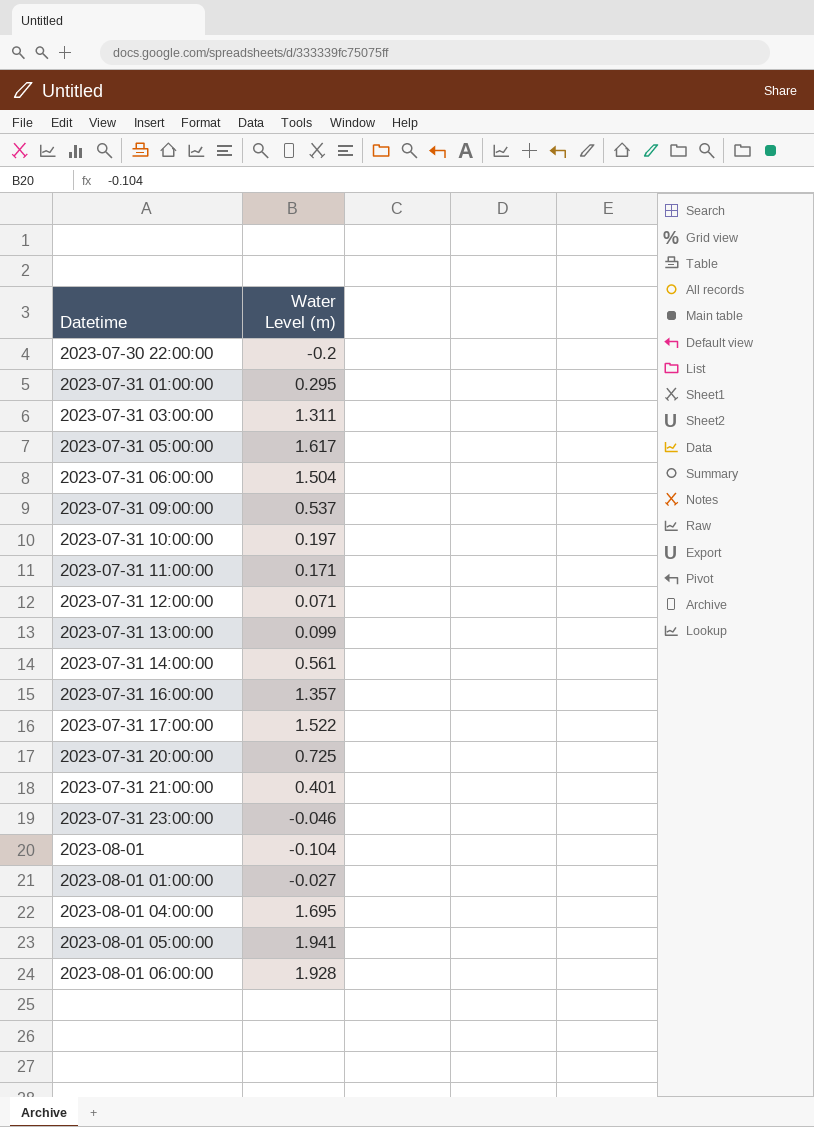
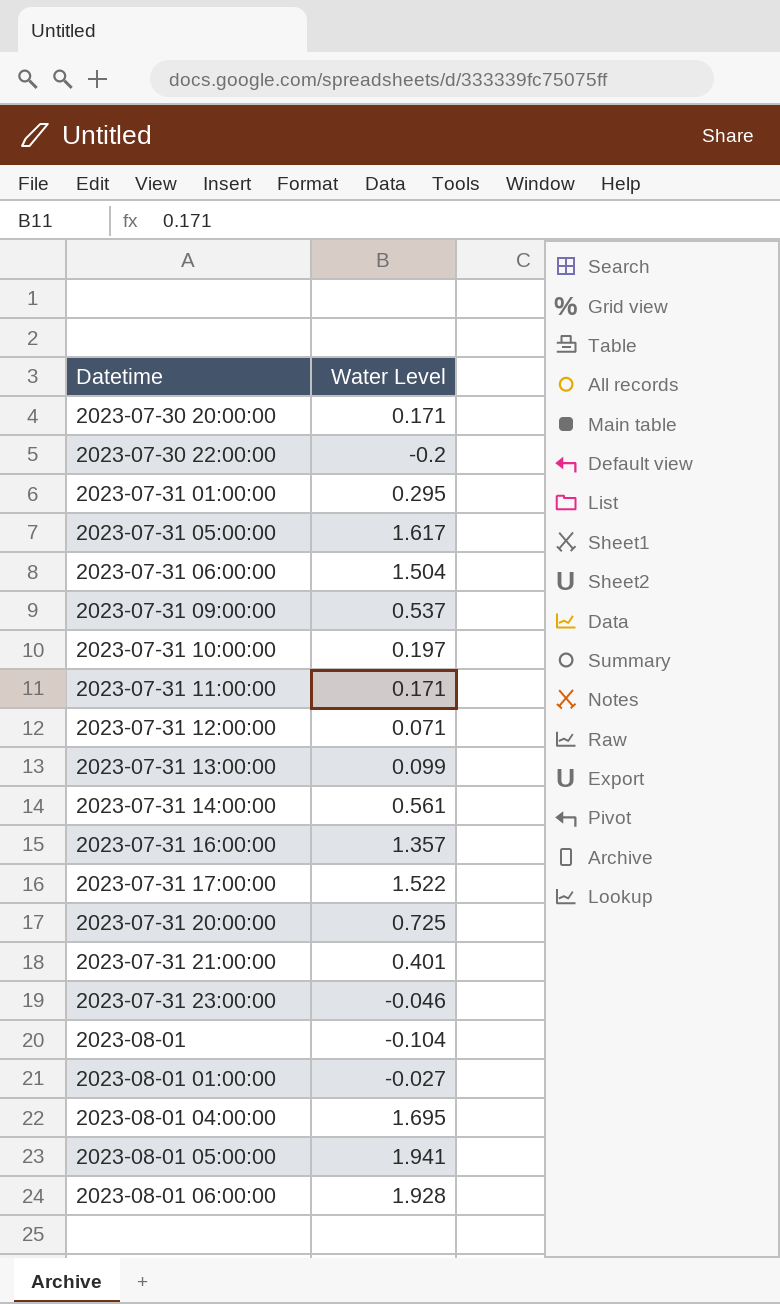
column name: Water Level (m) -> Water Level
row 2023-07-31 03:00:00: 1.311 -> none
row 2023-07-30 20:00:00: none -> 0.171

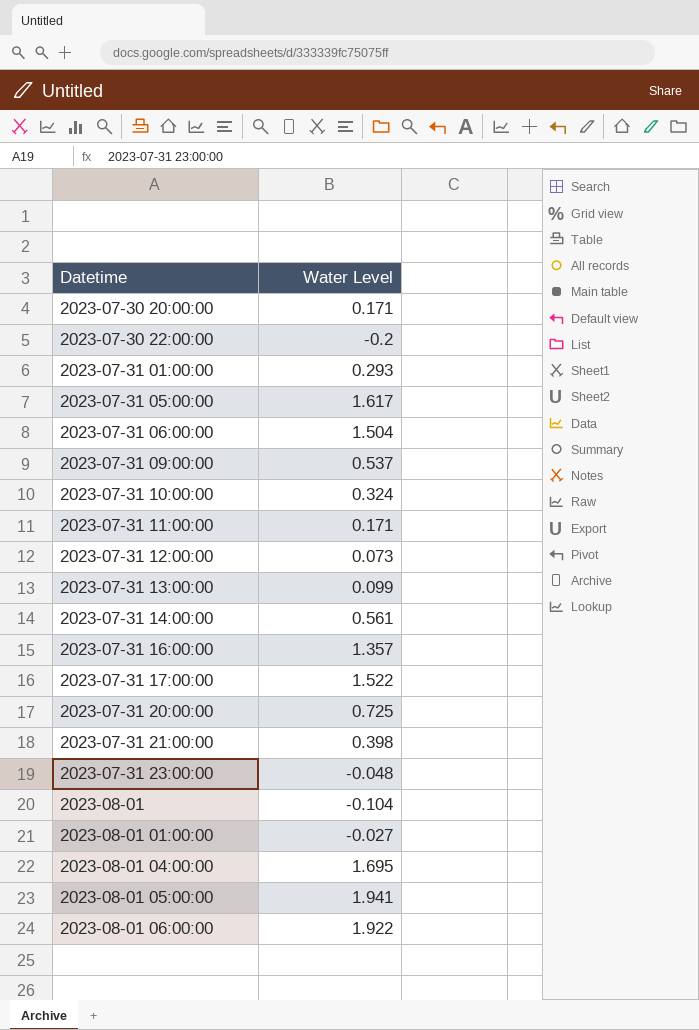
2023-07-31 01:00:00 | Water Level: 0.295 -> 0.293
2023-07-31 10:00:00 | Water Level: 0.197 -> 0.324
2023-07-31 12:00:00 | Water Level: 0.071 -> 0.073
2023-07-31 21:00:00 | Water Level: 0.401 -> 0.398
2023-07-31 23:00:00 | Water Level: -0.046 -> -0.048
2023-08-01 06:00:00 | Water Level: 1.928 -> 1.922

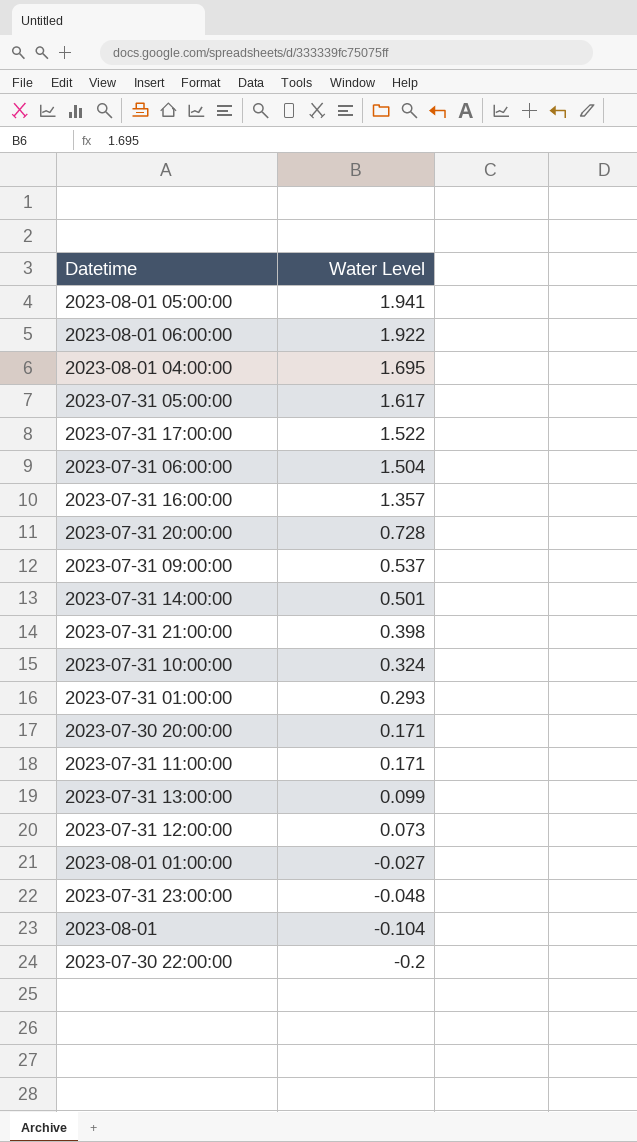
row order: Datetime ascending -> Water Level descending
2023-07-31 20:00:00 | Water Level: 0.725 -> 0.728
2023-07-31 14:00:00 | Water Level: 0.561 -> 0.501

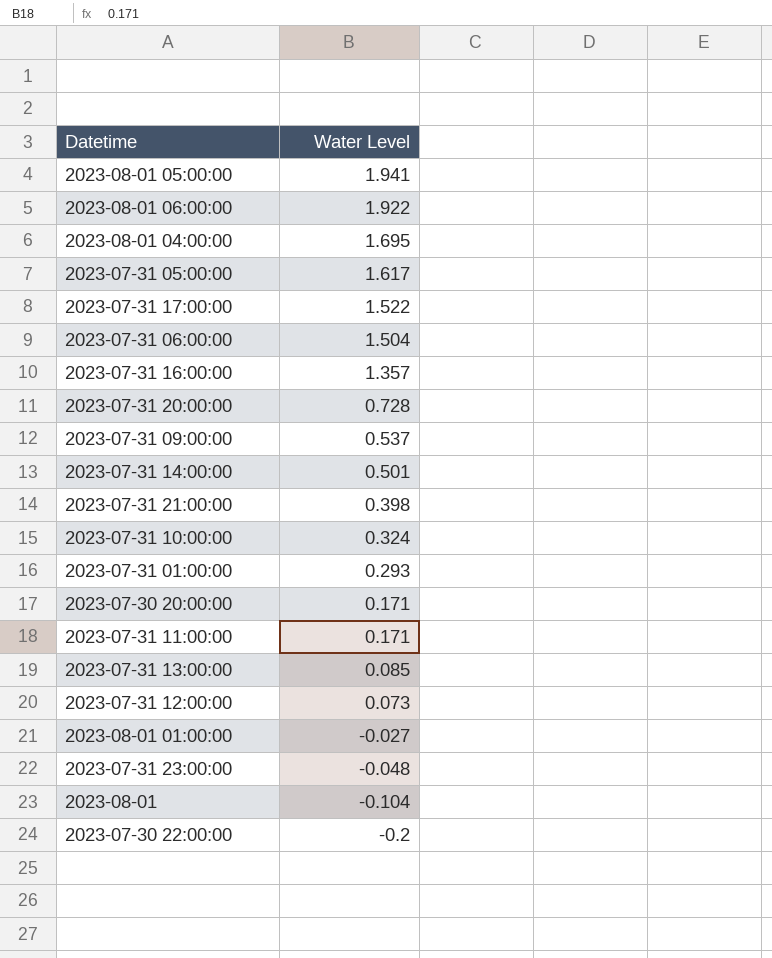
2023-07-31 13:00:00 | Water Level: 0.099 -> 0.085

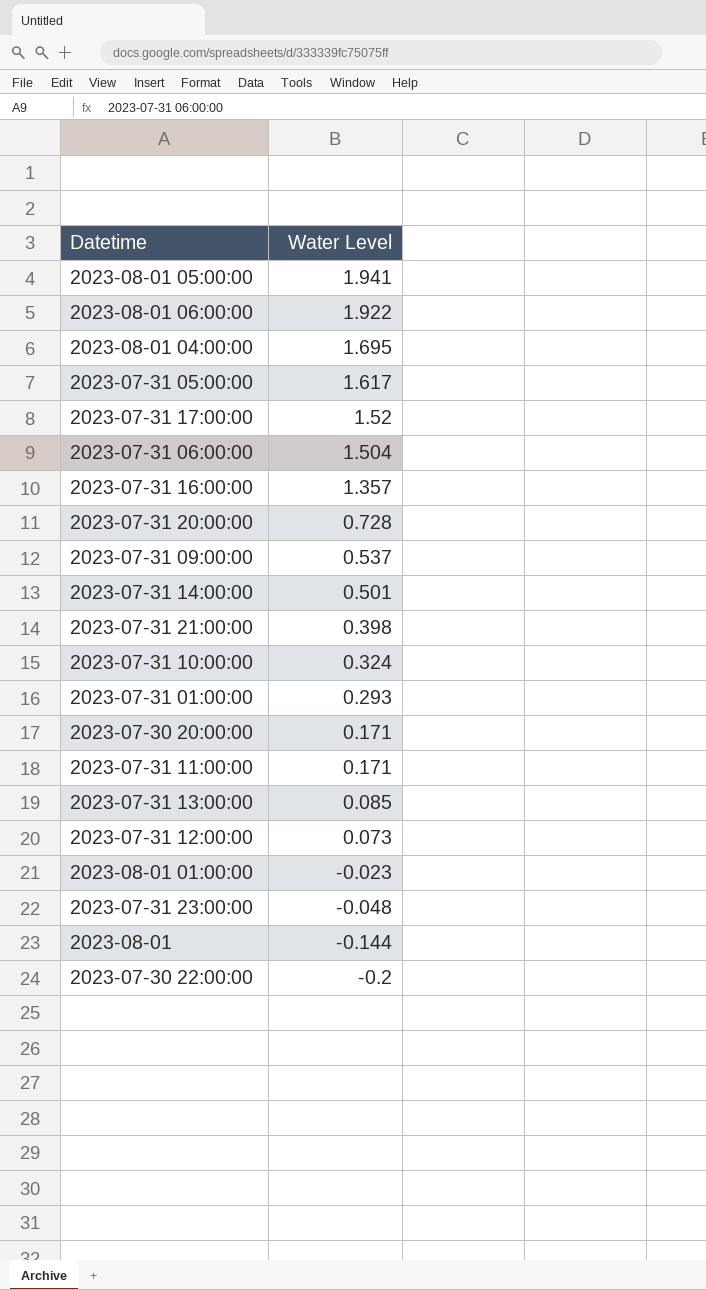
2023-07-31 17:00:00 | Water Level: 1.522 -> 1.52
2023-08-01 01:00:00 | Water Level: -0.027 -> -0.023
2023-08-01 | Water Level: -0.104 -> -0.144

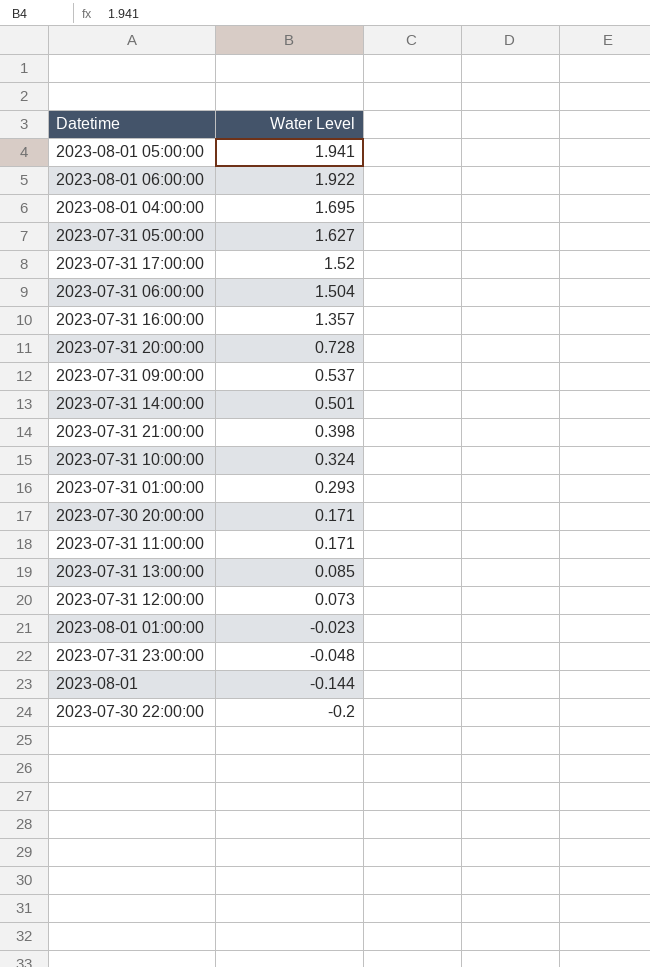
2023-07-31 05:00:00 | Water Level: 1.617 -> 1.627

